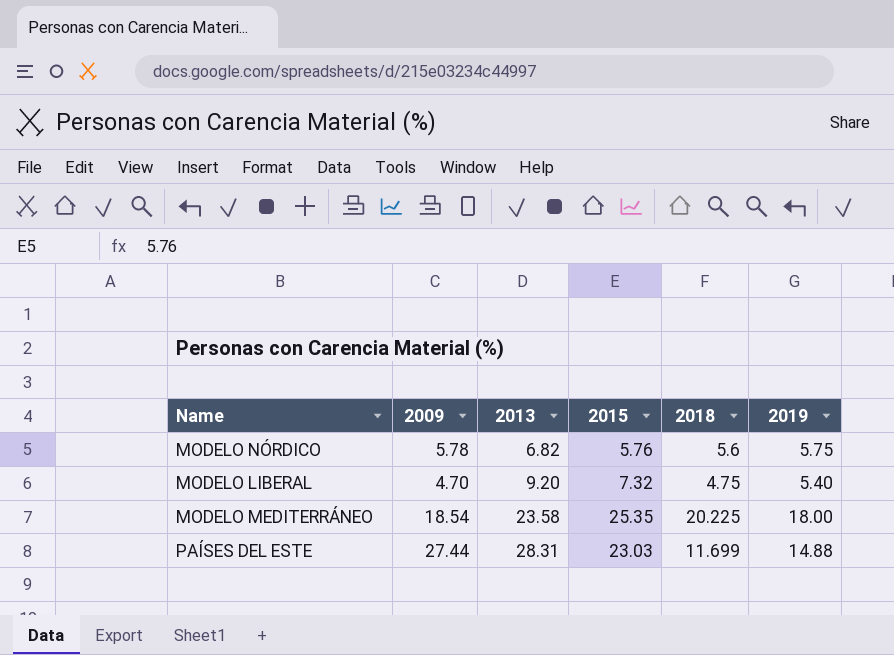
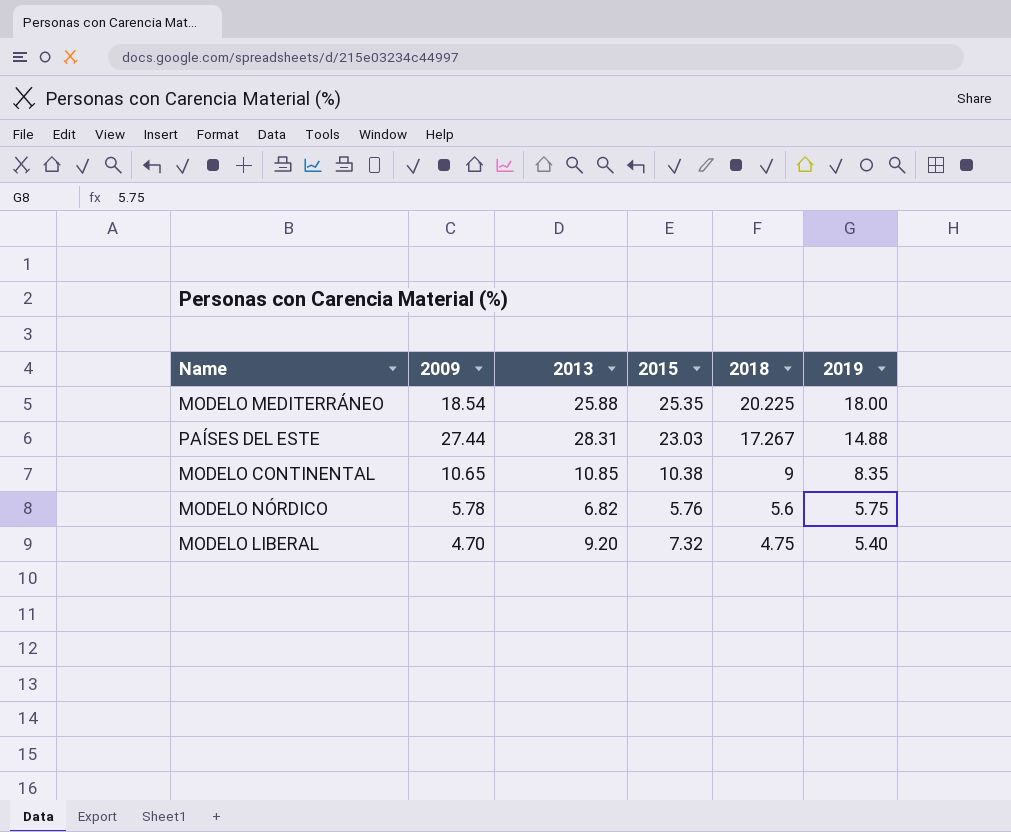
row order: 2013 ascending -> 2018 descending
MODELO MEDITERRÁNEO | 2013: 23.58 -> 25.88
PAÍSES DEL ESTE | 2018: 11.699 -> 17.267
row MODELO CONTINENTAL: none -> 10.65 | 10.85 | 10.38 | 9 | 8.35

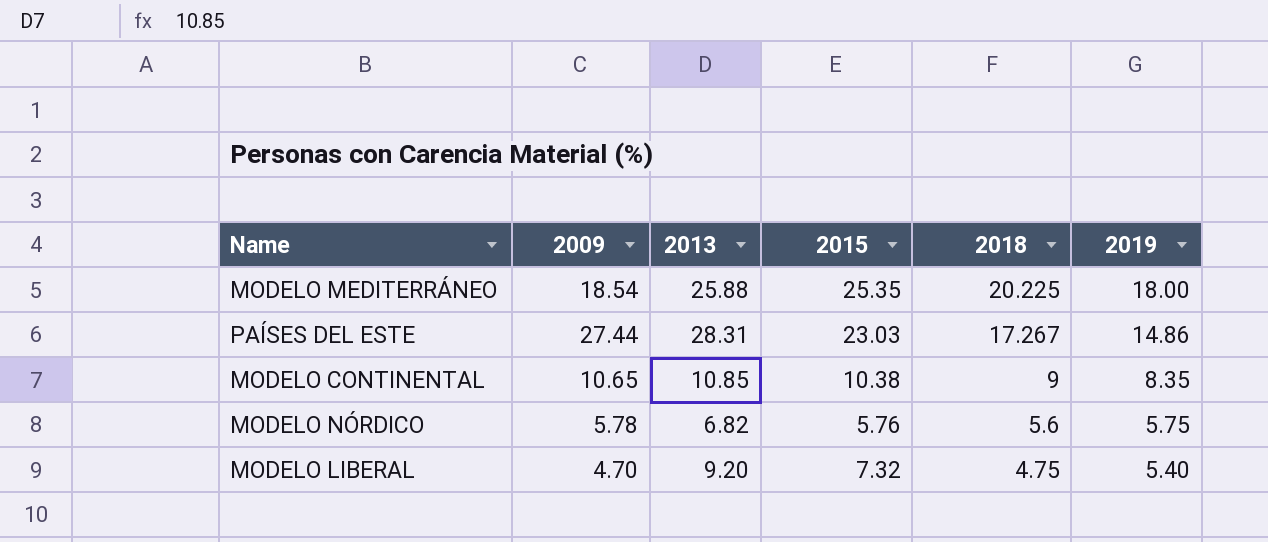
PAÍSES DEL ESTE | 2019: 14.88 -> 14.86

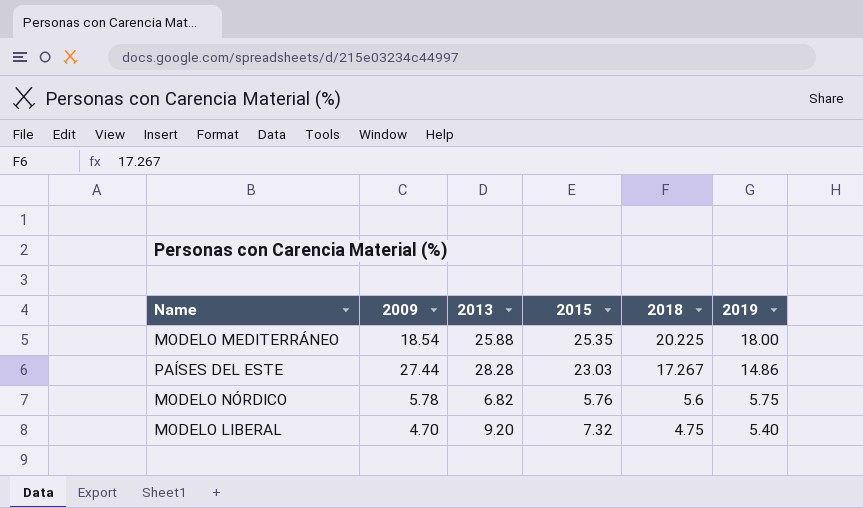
row MODELO CONTINENTAL: 10.65 | 10.85 | 10.38 | 9 | 8.35 -> none
PAÍSES DEL ESTE | 2013: 28.31 -> 28.28

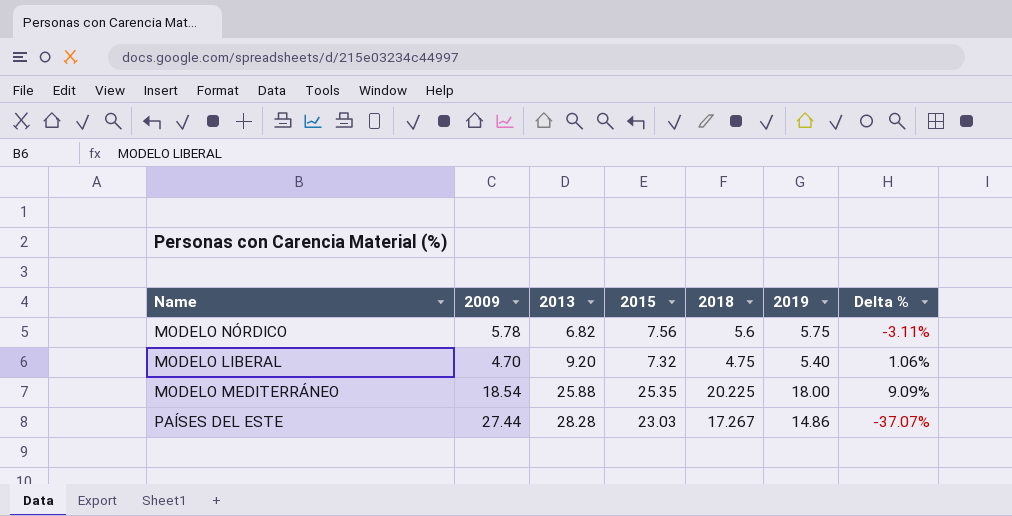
row order: 2018 descending -> 2013 ascending
column Delta % | formula: none -> ([2018] - [2009]) / [2009]
MODELO NÓRDICO | 2015: 5.76 -> 7.56

